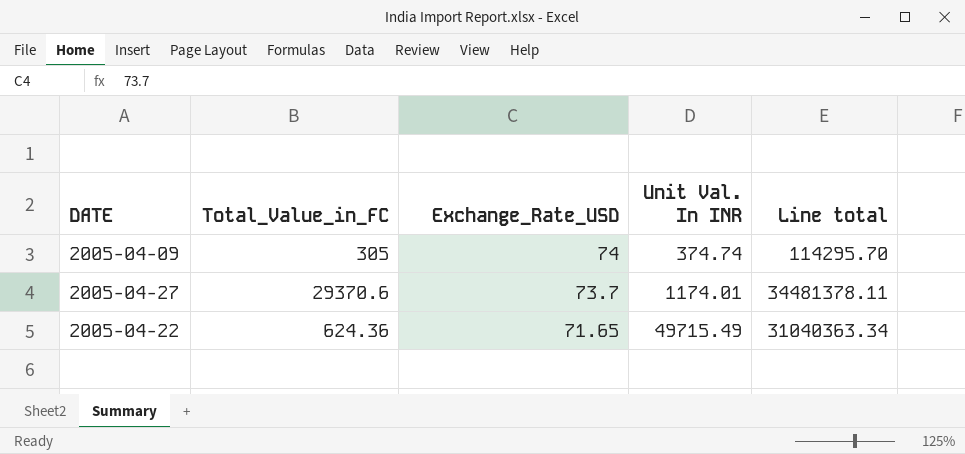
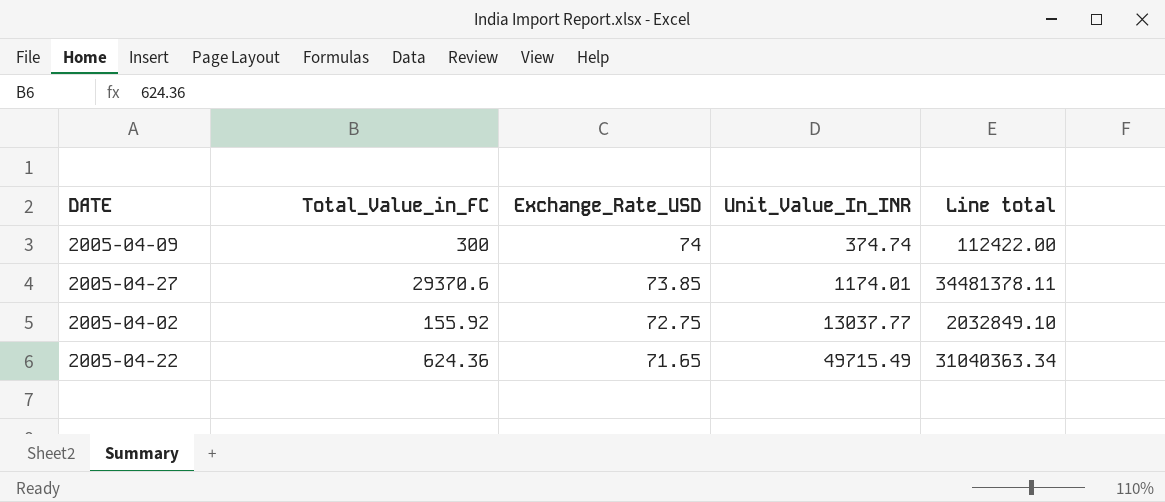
column name: Unit Val. In INR -> Unit_Value_In_INR
2005-04-09 | Total_Value_in_FC: 305 -> 300
2005-04-09 | Line total: 114295.70 -> 112422.00
2005-04-27 | Exchange_Rate_USD: 73.7 -> 73.85
row 2005-04-02: none -> 155.92 | 72.75 | 13037.77 | 2032849.10

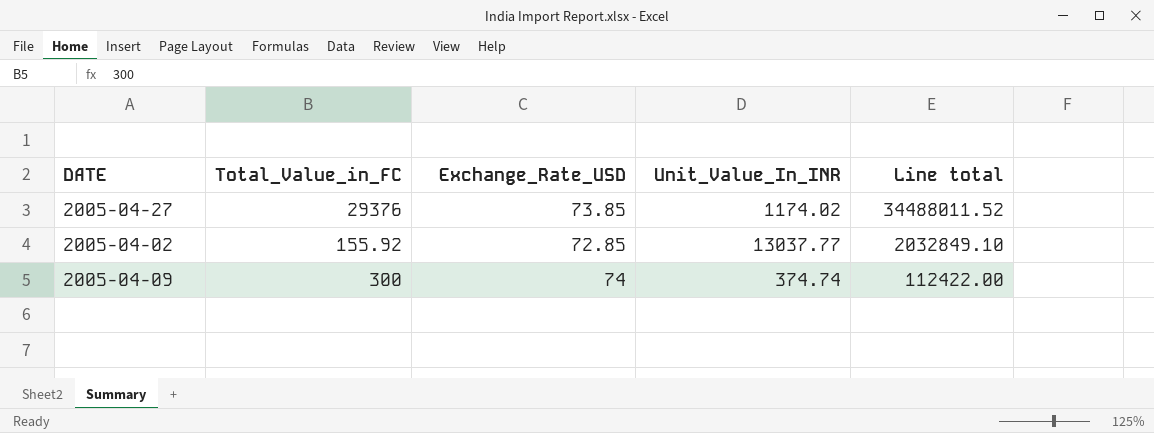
row order: Exchange_Rate_USD descending -> Line total descending
row 2005-04-22: 624.36 | 71.65 | 49715.49 | 31040363.34 -> none
2005-04-27 | Total_Value_in_FC: 29370.6 -> 29376
2005-04-27 | Unit_Value_In_INR: 1174.01 -> 1174.02
2005-04-27 | Line total: 34481378.11 -> 34488011.52
2005-04-02 | Exchange_Rate_USD: 72.75 -> 72.85

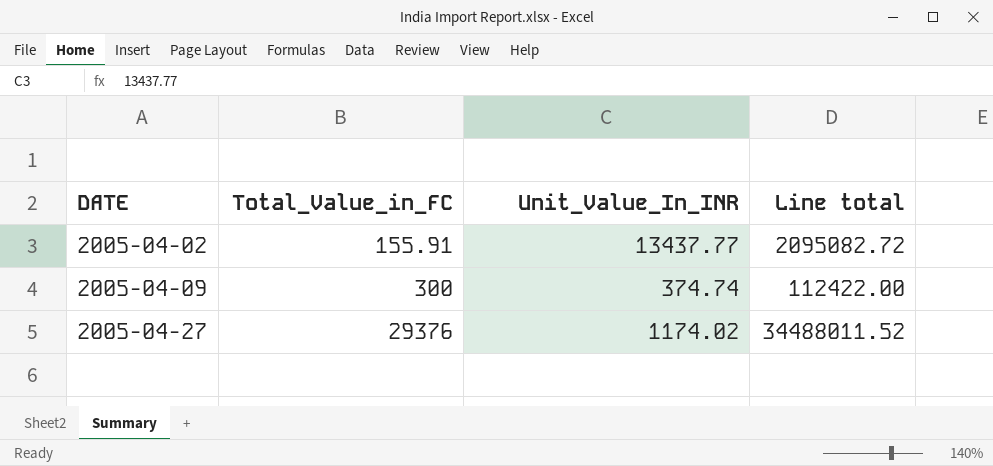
row order: Line total descending -> DATE ascending
column Exchange_Rate_USD | position: 3 -> none
2005-04-02 | Total_Value_in_FC: 155.92 -> 155.91
2005-04-02 | Unit_Value_In_INR: 13037.77 -> 13437.77
2005-04-02 | Line total: 2032849.10 -> 2095082.72

